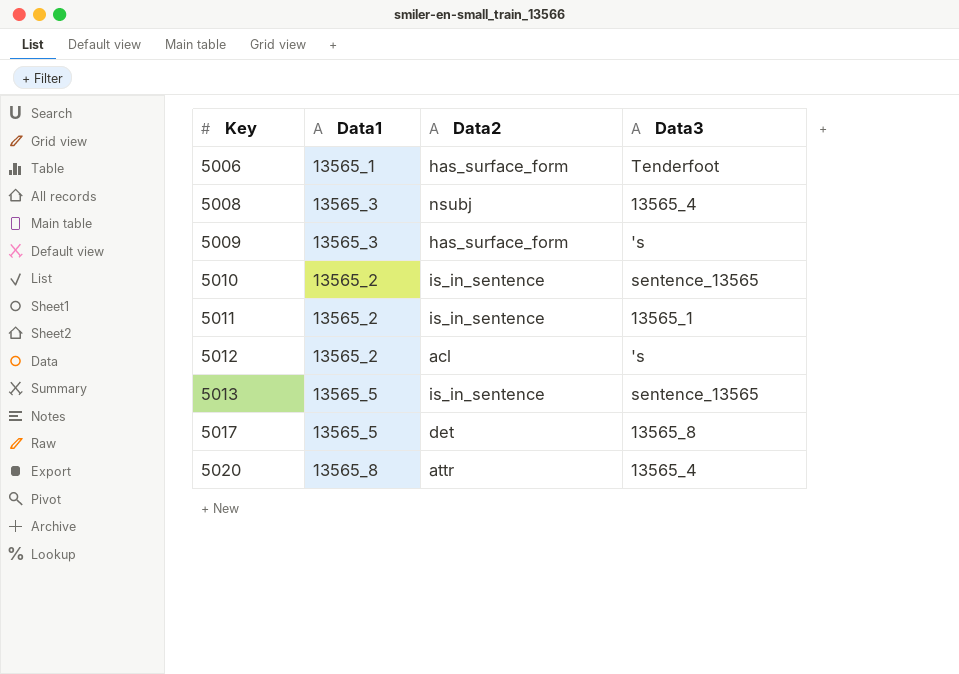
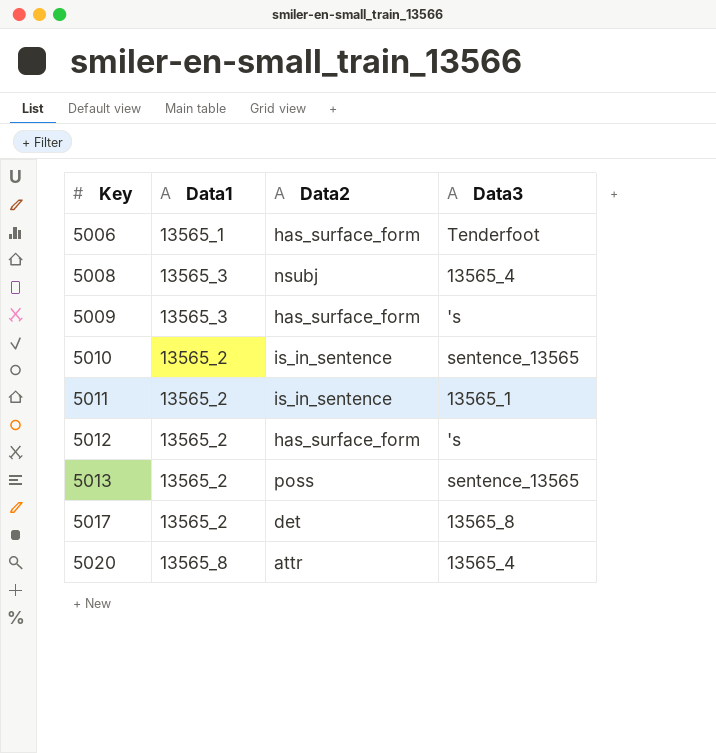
5012 | Data2: acl -> has_surface_form
5013 | Data1: 13565_5 -> 13565_2
5013 | Data2: is_in_sentence -> poss
5017 | Data1: 13565_5 -> 13565_2

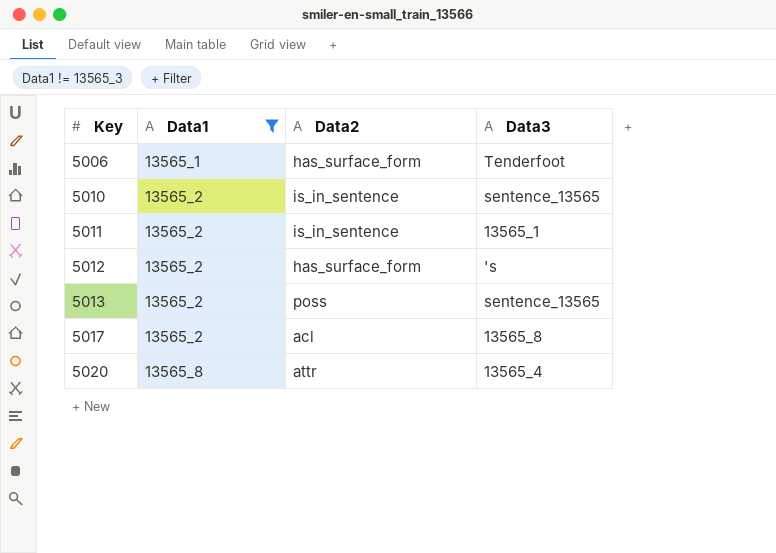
filter: none -> Data1 != 13565_3
5017 | Data2: det -> acl

